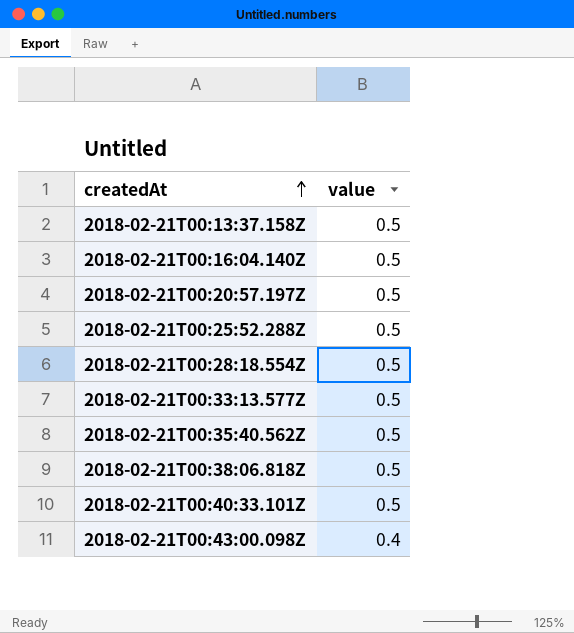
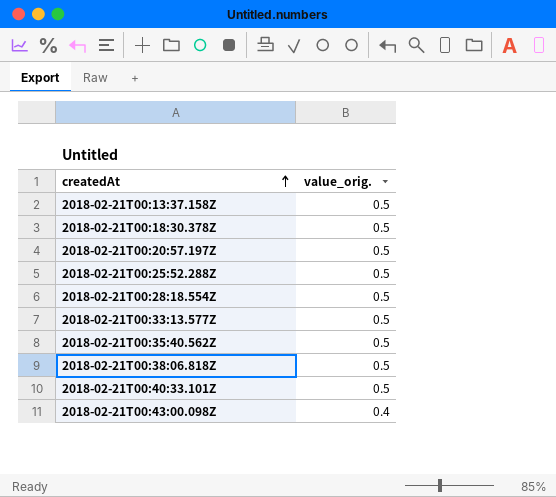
column name: value -> value_orig.
row 2018-02-21T00:16:04.140Z: 0.5 -> none
row 2018-02-21T00:18:30.378Z: none -> 0.5

